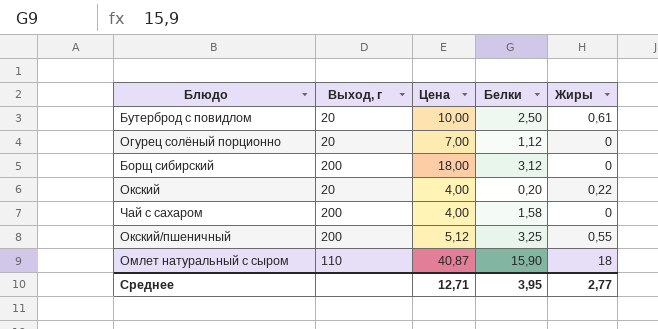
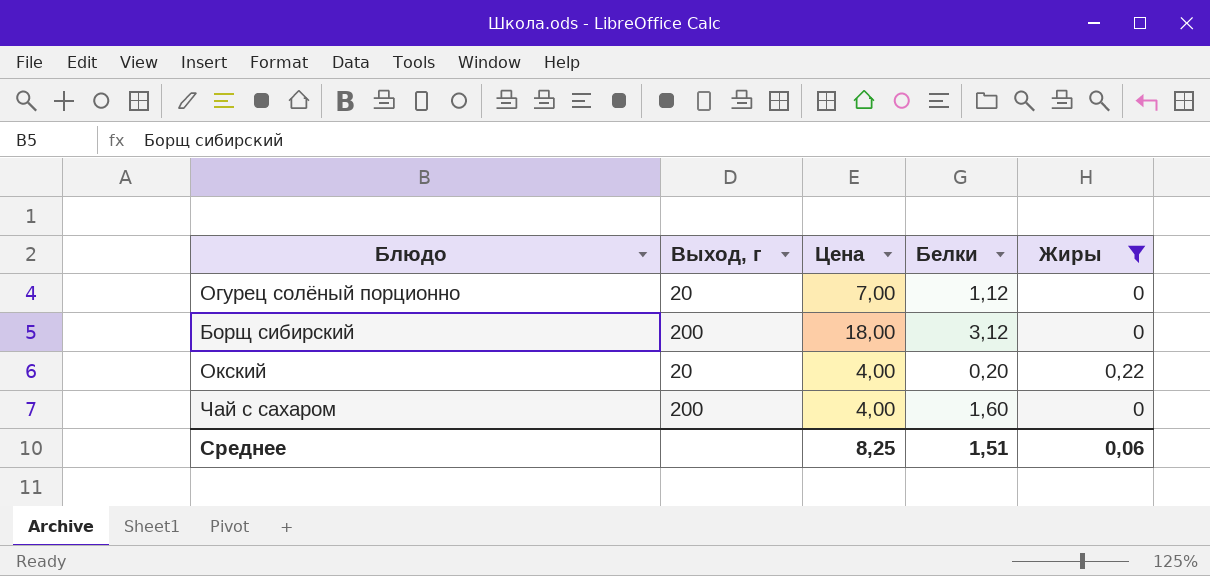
filter: none -> Жиры <= 0,22
Чай с сахаром | Белки: 1,58 -> 1,60
Среднее | Цена: 12,71 -> 8,25
Среднее | Белки: 3,95 -> 1,51
Среднее | Жиры: 2,77 -> 0,06

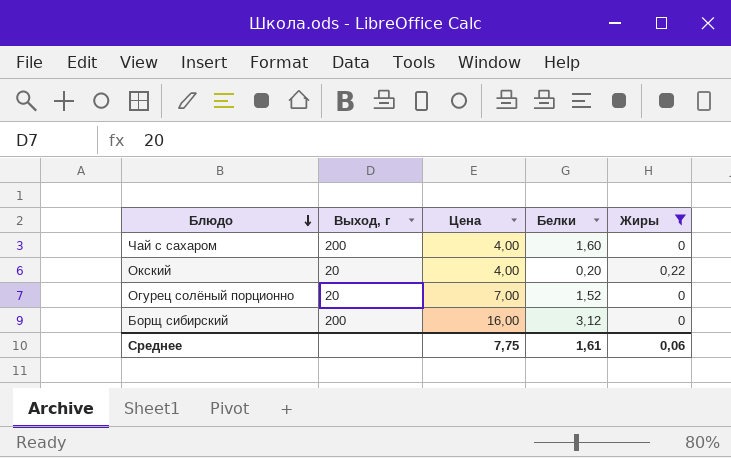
row order: none -> Блюдо descending
Огурец солёный порционно | Белки: 1,12 -> 1,52
Борщ сибирский | Цена: 18,00 -> 16,00
Среднее | Цена: 8,25 -> 7,75
Среднее | Белки: 1,51 -> 1,61

